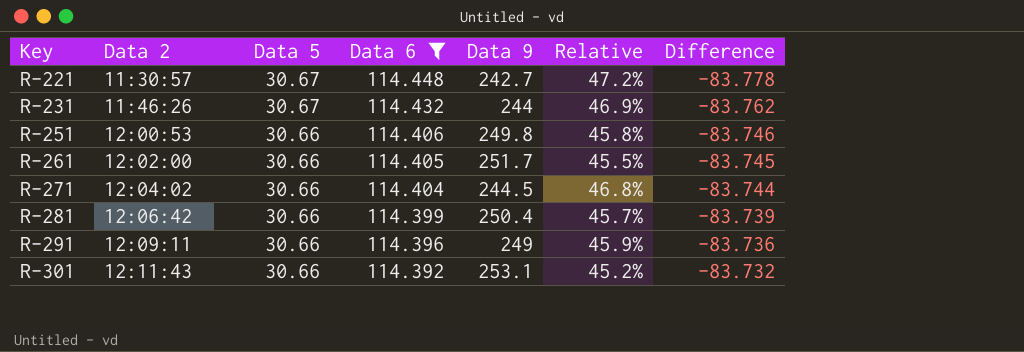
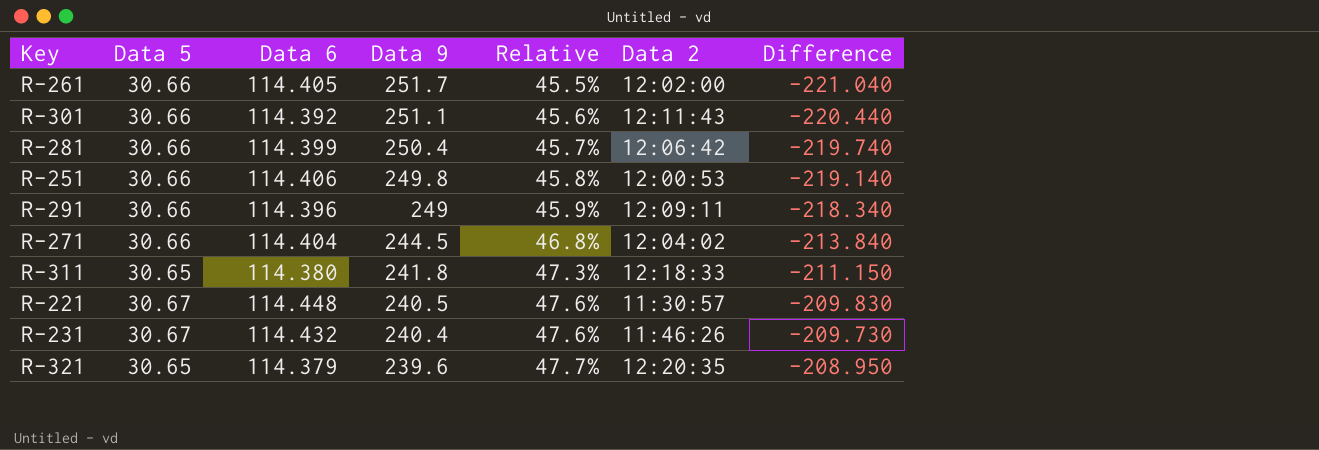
filter: Data 6 >= 114.392 -> none
row order: Key ascending -> Data 9 descending
column Data 2 | position: 2 -> 6
column Difference | formula: [Data 5] - [Data 6] -> [Data 5] - [Data 9]
R-301 | Data 9: 253.1 -> 251.1
R-301 | Relative: 45.2% -> 45.6%
R-221 | Data 9: 242.7 -> 240.5
R-221 | Relative: 47.2% -> 47.6%
R-231 | Data 9: 244 -> 240.4
R-231 | Relative: 46.9% -> 47.6%

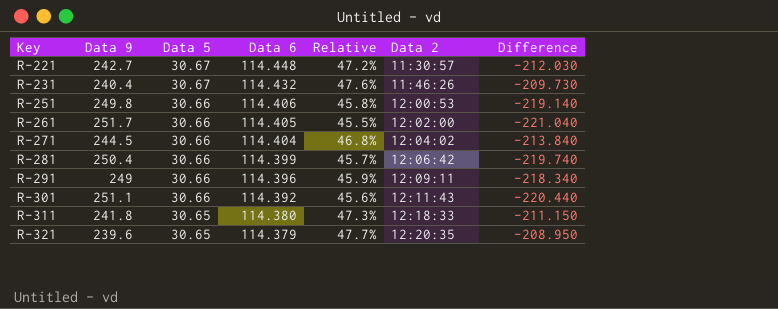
row order: Data 9 descending -> Key ascending
column Data 9 | position: 4 -> 2
R-221 | Data 9: 240.5 -> 242.7
R-221 | Relative: 47.6% -> 47.2%
R-221 | Difference: -209.830 -> -212.030

